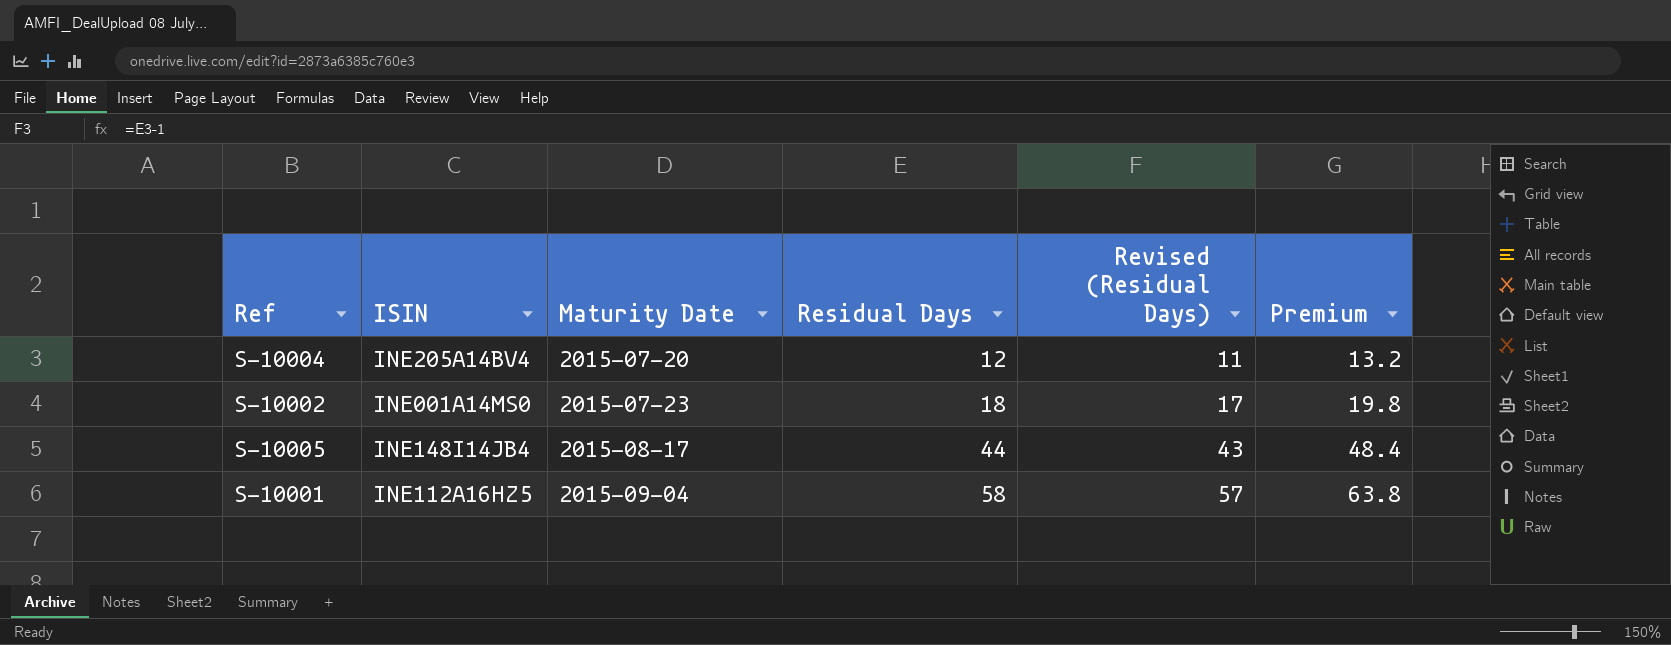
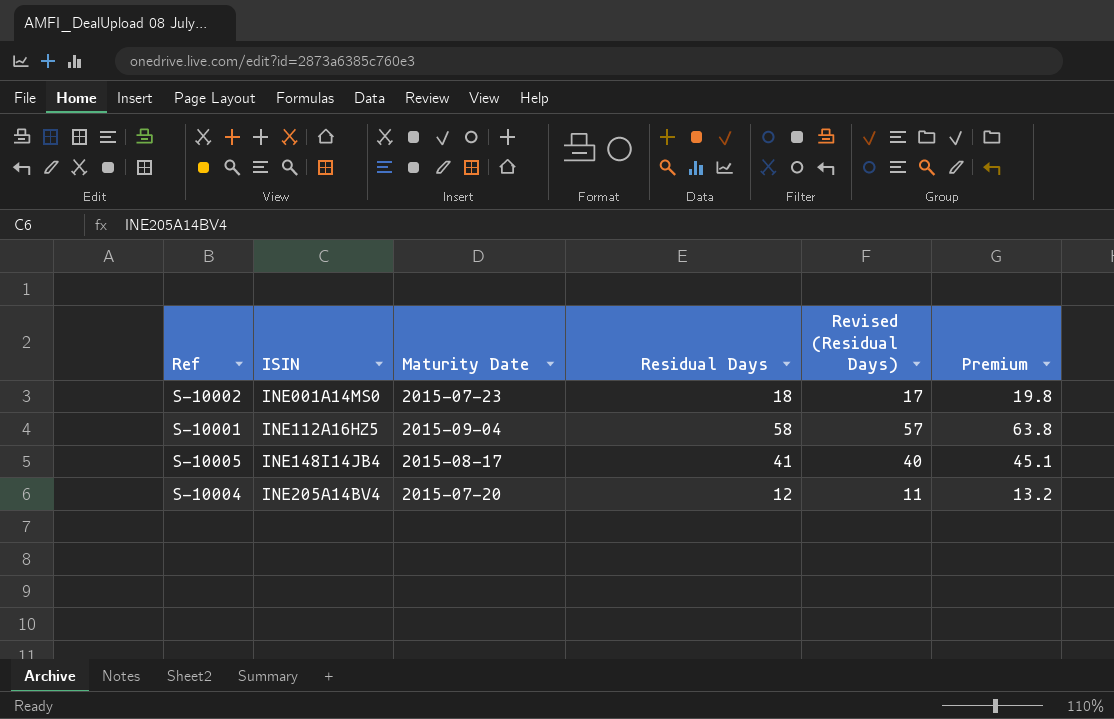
row order: Maturity Date ascending -> ISIN ascending
S-10005 | Residual Days: 44 -> 41
S-10005 | Revised (Residual Days): 43 -> 40
S-10005 | Premium: 48.4 -> 45.1

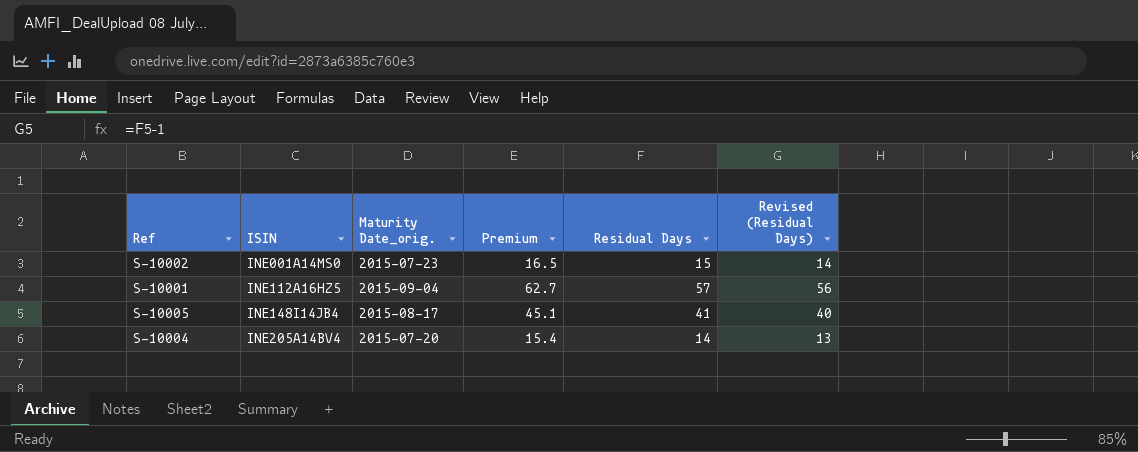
column name: Maturity Date -> Maturity Date_orig.
column Premium | position: 6 -> 4
S-10002 | Premium: 19.8 -> 16.5
S-10002 | Residual Days: 18 -> 15
S-10002 | Revised (Residual Days): 17 -> 14
S-10001 | Premium: 63.8 -> 62.7
S-10001 | Residual Days: 58 -> 57
S-10001 | Revised (Residual Days): 57 -> 56
S-10004 | Premium: 13.2 -> 15.4
S-10004 | Residual Days: 12 -> 14
S-10004 | Revised (Residual Days): 11 -> 13

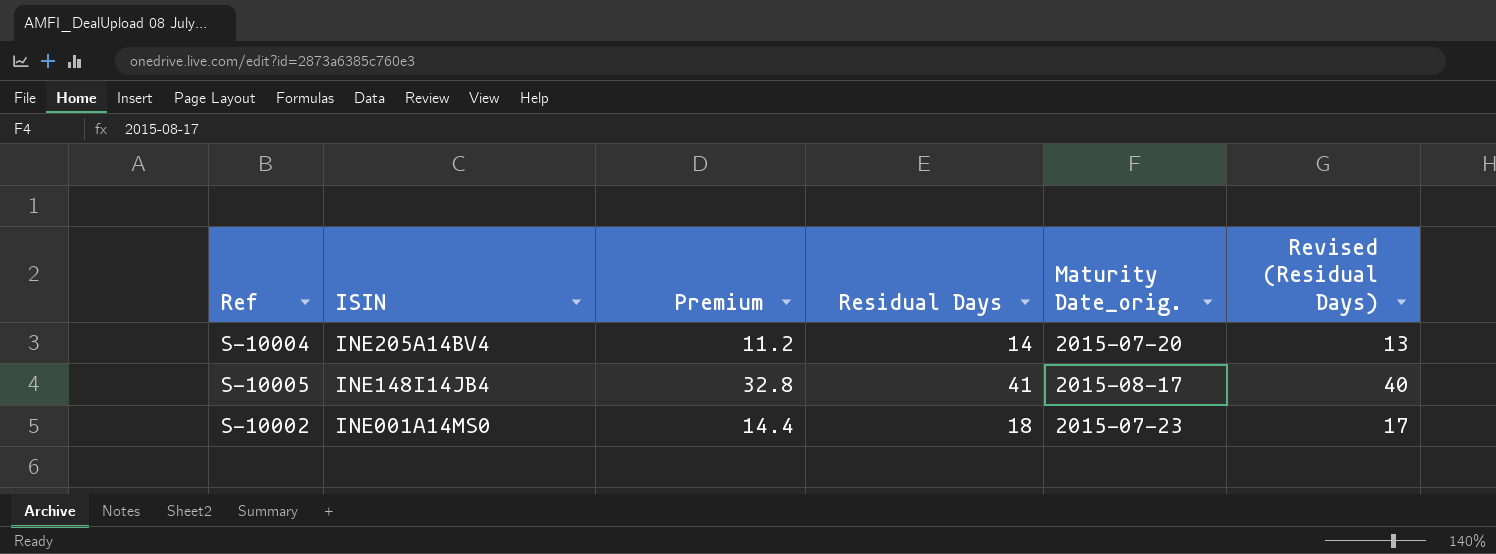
row order: ISIN ascending -> ISIN descending
column Premium | formula: [Residual Days] * 1.1 -> [Residual Days] * 0.8
column Maturity Date_orig. | position: 3 -> 5
row S-10001: INE112A16HZ5 | 2015-09-04 | 62.7 | 57 | 56 -> none
S-10002 | Residual Days: 15 -> 18
S-10002 | Revised (Residual Days): 14 -> 17

